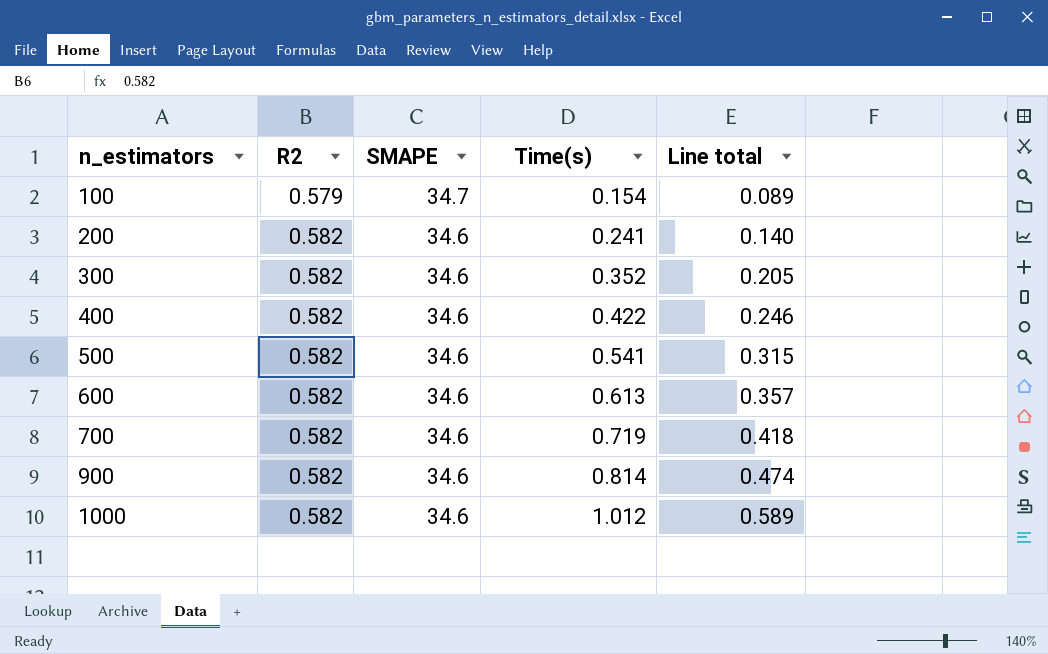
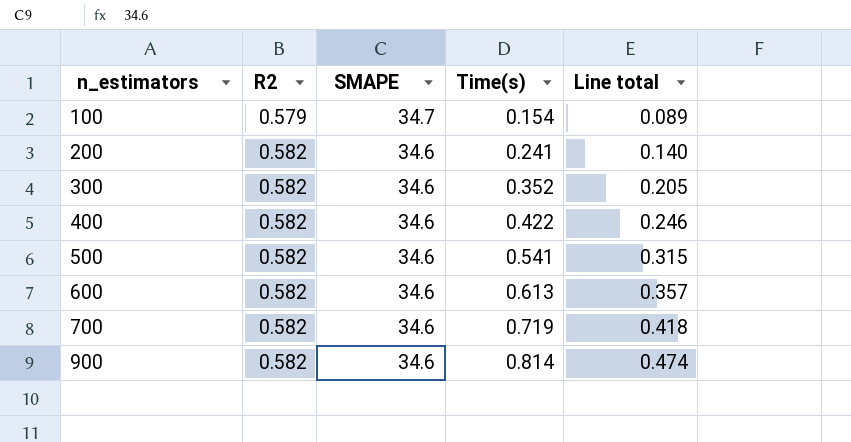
row 1000: 0.582 | 34.6 | 1.012 | 0.589 -> none

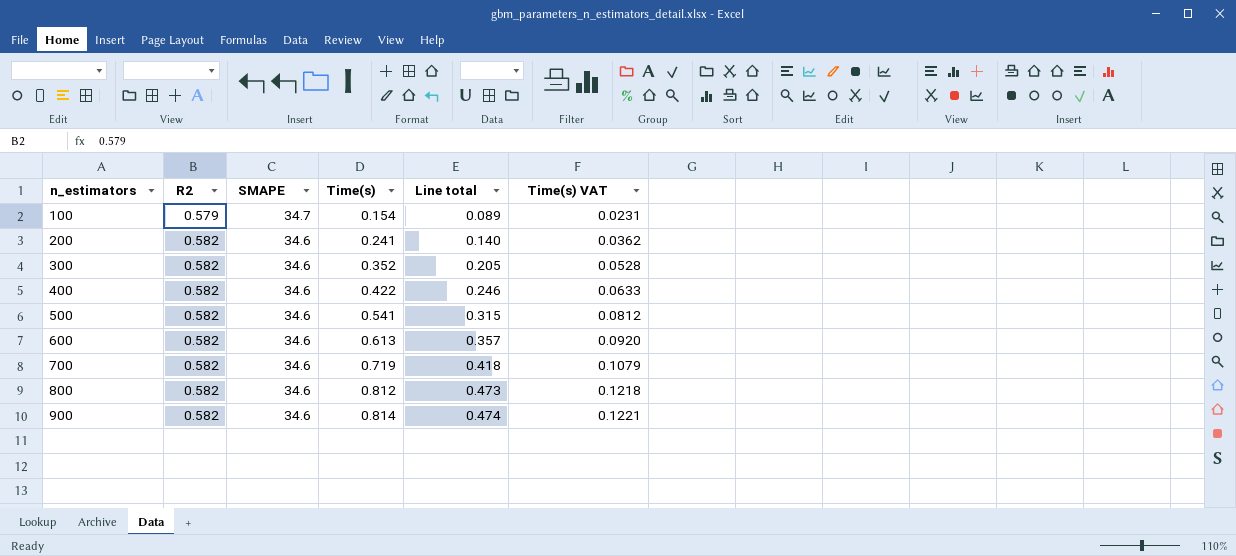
column Time(s) VAT | formula: none -> [Time(s)] * 0.15
row 800: none -> 0.582 | 34.6 | 0.812 | 0.473 | 0.1218

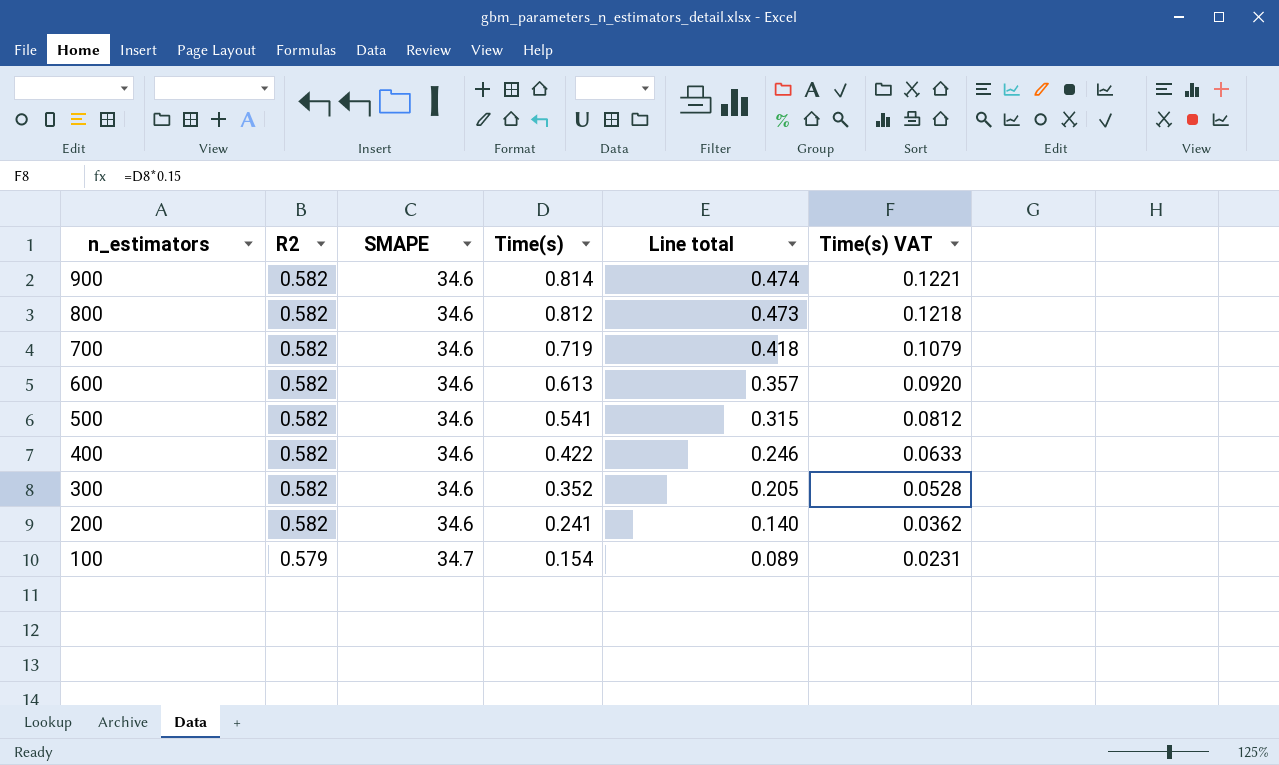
row order: n_estimators ascending -> n_estimators descending

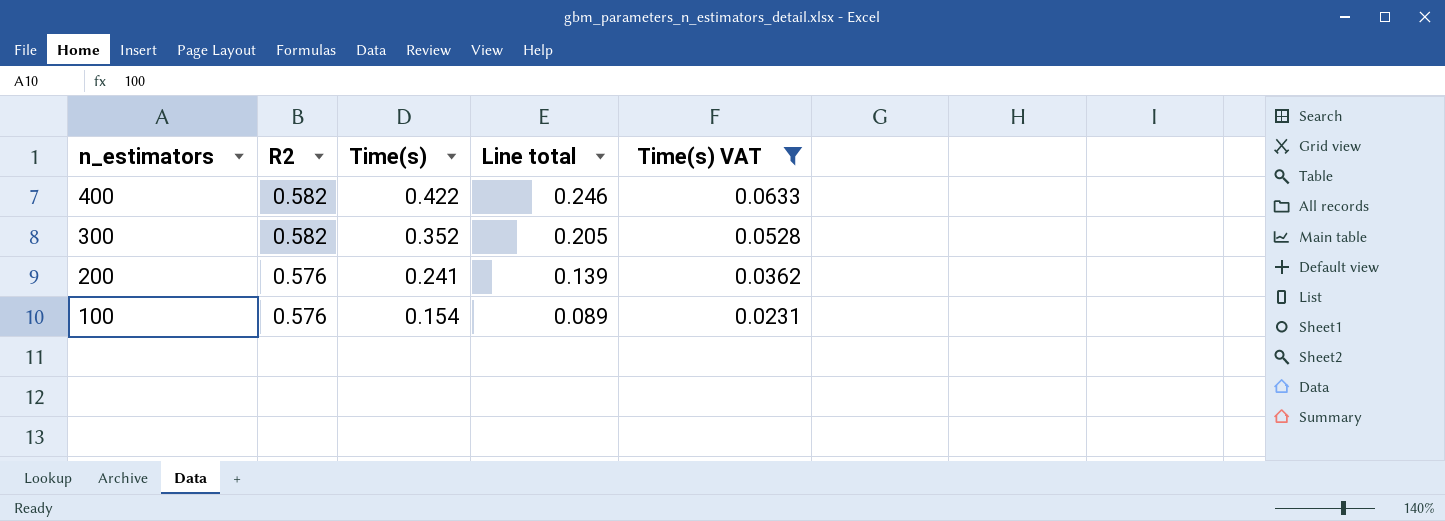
filter: none -> Time(s) VAT <= 0.0633
column SMAPE | position: 3 -> none
200 | R2: 0.582 -> 0.576
200 | Line total: 0.140 -> 0.139
100 | R2: 0.579 -> 0.576

